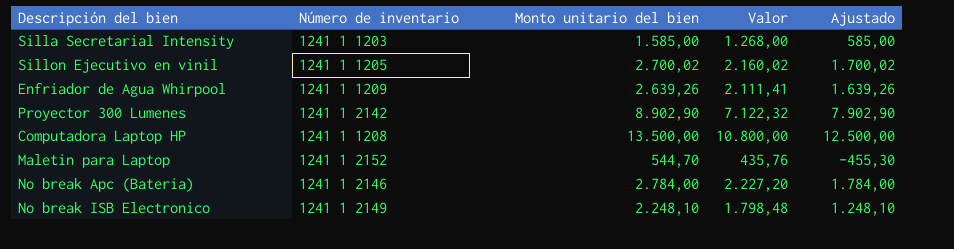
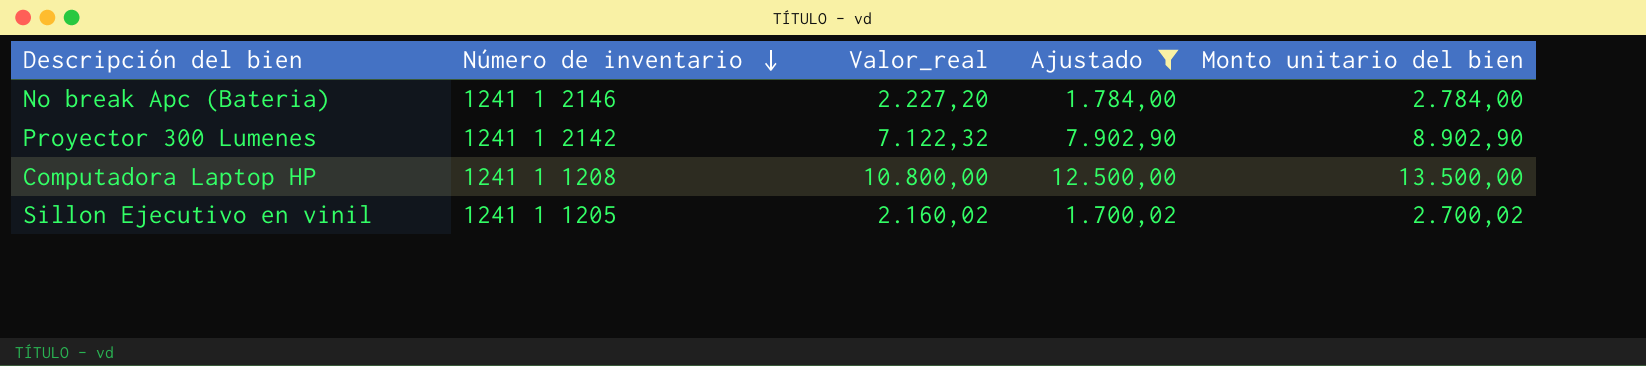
filter: none -> Ajustado >= 1.700,02
row order: none -> Número de inventario descending
column name: Valor -> Valor_real
column Monto unitario del bien | position: 3 -> 5

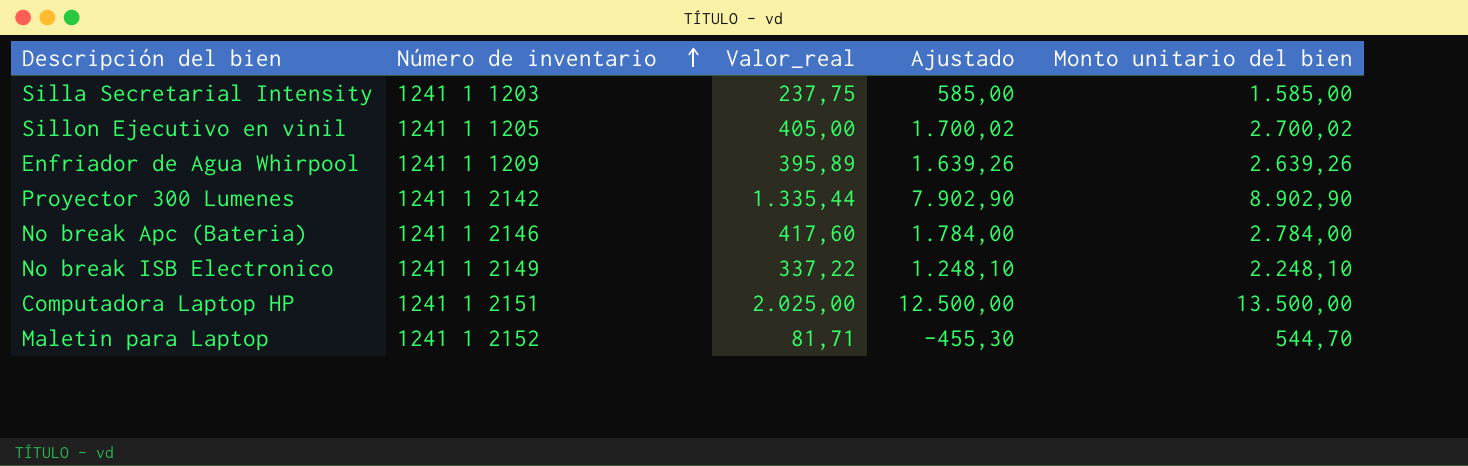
filter: Ajustado >= 1.700,02 -> none
row order: Número de inventario descending -> Número de inventario ascending
column Valor_real | formula: [Monto unitario del bien] * 0,8 -> [Monto unitario del bien] * 0,15
Computadora Laptop HP | Número de inventario: 1241 1 1208 -> 1241 1 2151

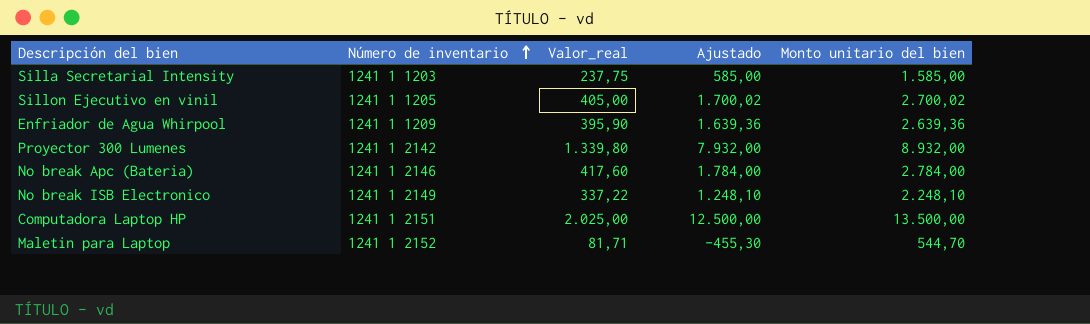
Enfriador de Agua Whirpool | Valor_real: 395,89 -> 395,90
Enfriador de Agua Whirpool | Ajustado: 1.639,26 -> 1.639,36
Enfriador de Agua Whirpool | Monto unitario del bien: 2.639,26 -> 2.639,36
Proyector 300 Lumenes | Valor_real: 1.335,44 -> 1.339,80
Proyector 300 Lumenes | Ajustado: 7.902,90 -> 7.932,00
Proyector 300 Lumenes | Monto unitario del bien: 8.902,90 -> 8.932,00

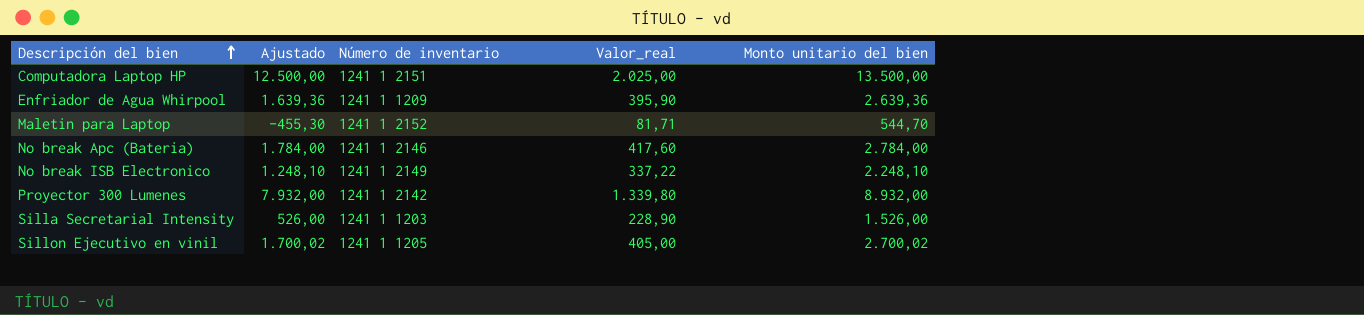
row order: Número de inventario ascending -> Descripción del bien ascending
column Ajustado | position: 4 -> 2
Silla Secretarial Intensity | Ajustado: 585,00 -> 526,00
Silla Secretarial Intensity | Valor_real: 237,75 -> 228,90
Silla Secretarial Intensity | Monto unitario del bien: 1.585,00 -> 1.526,00

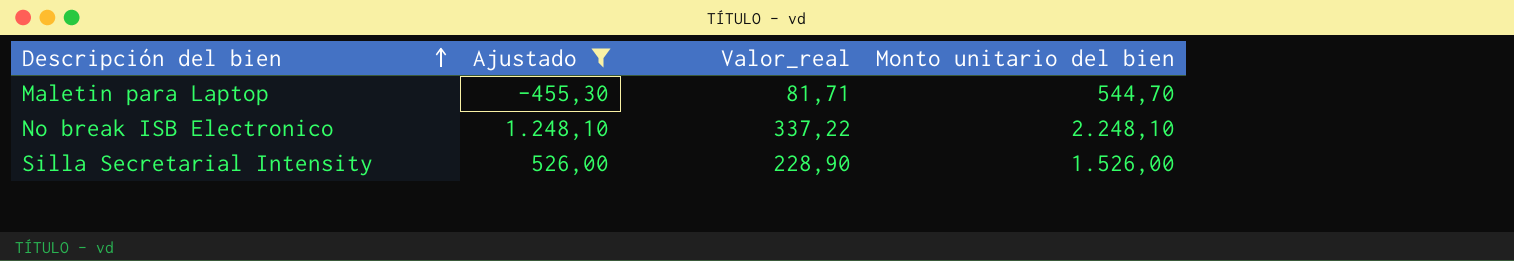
filter: none -> Ajustado <= 1.248,10
column Número de inventario | position: 3 -> none

